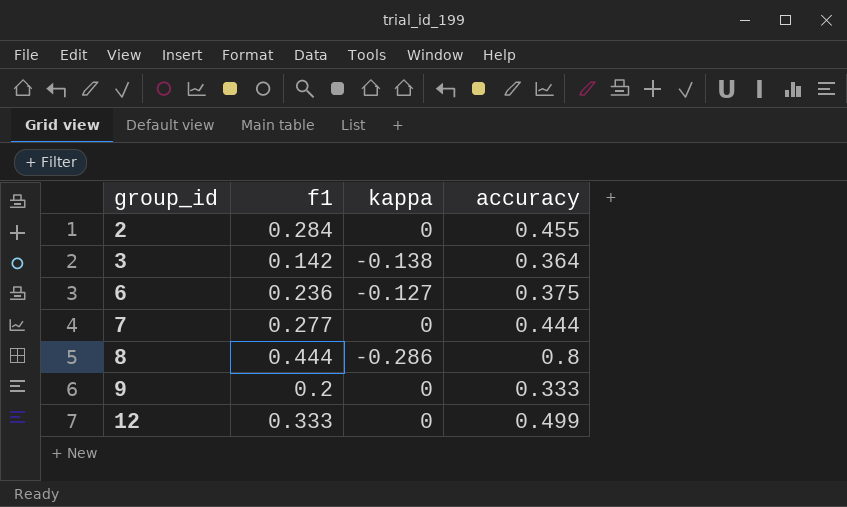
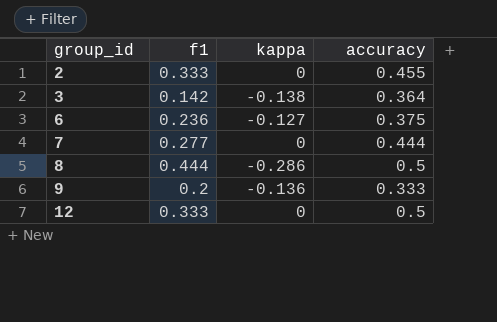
2 | f1: 0.284 -> 0.333
8 | accuracy: 0.8 -> 0.5
9 | kappa: 0 -> -0.136
12 | accuracy: 0.499 -> 0.5

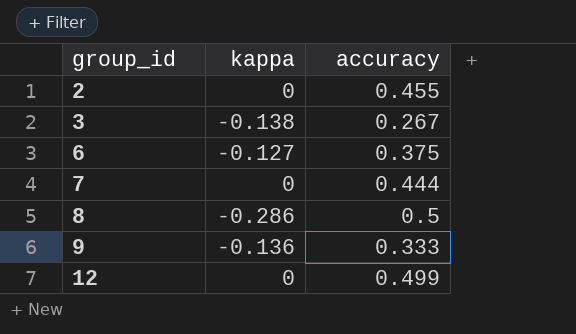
column f1 | position: 2 -> none
3 | accuracy: 0.364 -> 0.267
12 | accuracy: 0.5 -> 0.499

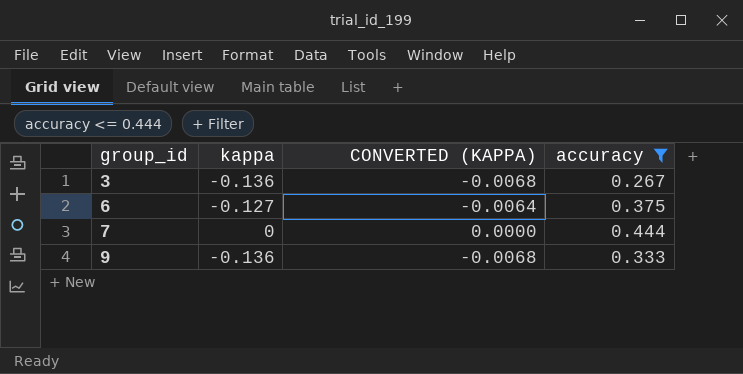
filter: none -> accuracy <= 0.444
column CONVERTED (KAPPA) | formula: none -> [kappa] * 0.05
3 | kappa: -0.138 -> -0.136

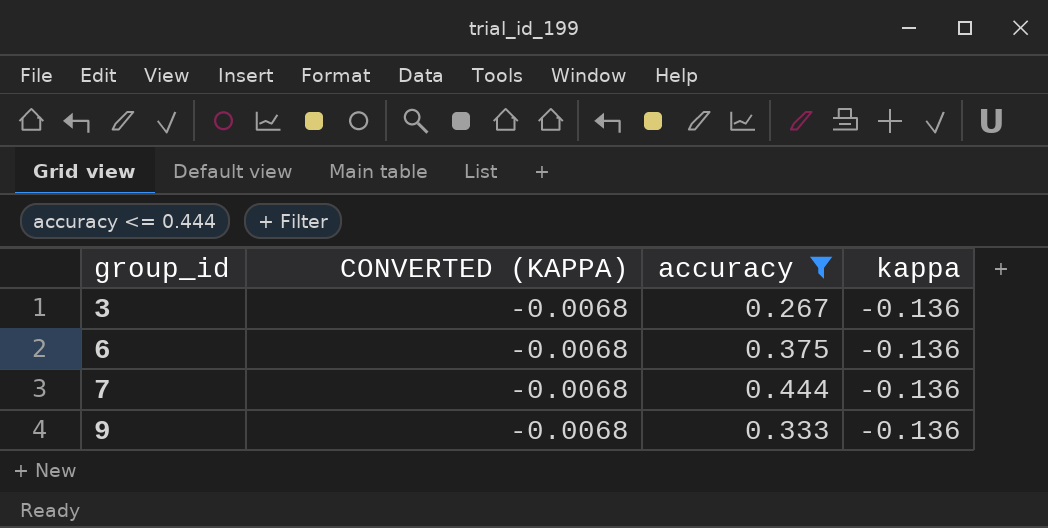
column kappa | position: 2 -> 4
6 | CONVERTED (KAPPA): -0.0064 -> -0.0068
6 | kappa: -0.127 -> -0.136
7 | CONVERTED (KAPPA): 0.0000 -> -0.0068
7 | kappa: 0 -> -0.136

